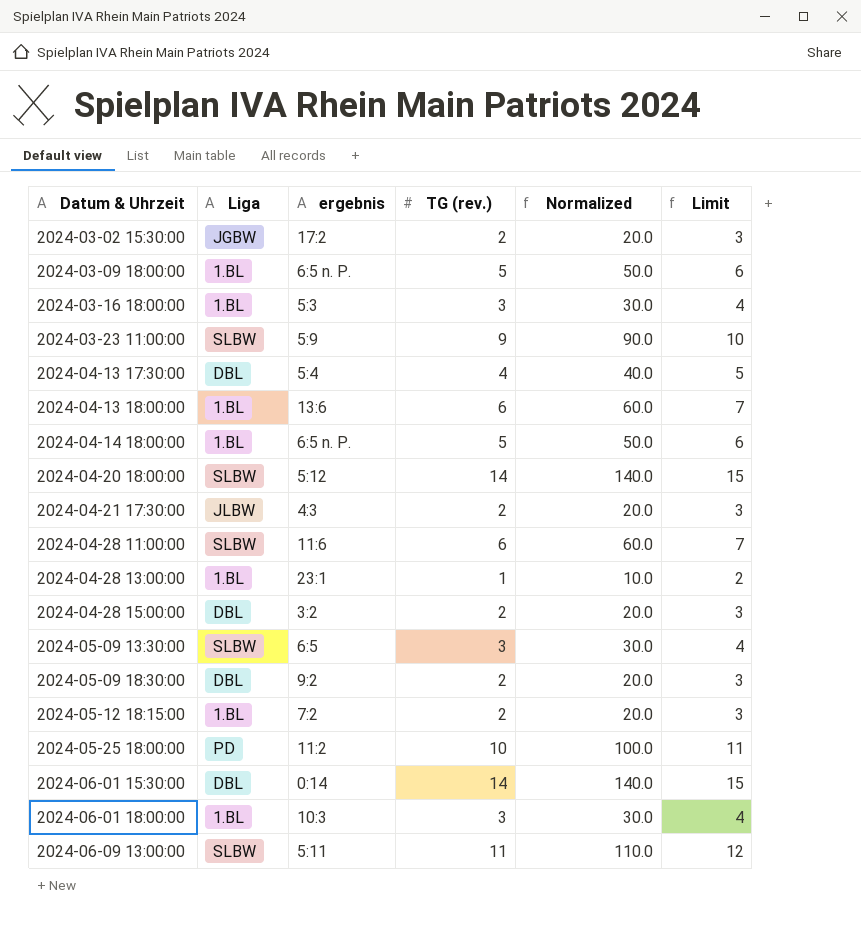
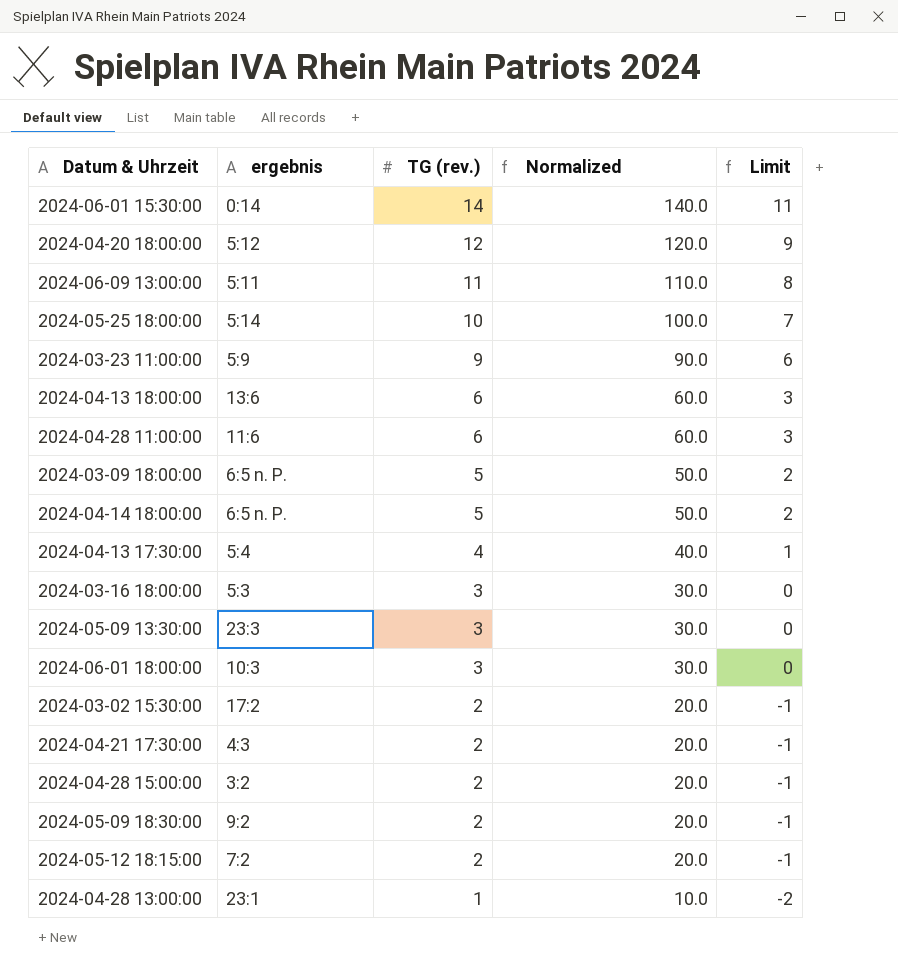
row order: Datum & Uhrzeit ascending -> TG (rev.) descending
column Liga | position: 2 -> none
column Limit | formula: [TG (rev.)] + 1 -> [TG (rev.)] - 3
2024-04-20 18:00:00 | TG (rev.): 14 -> 12
2024-04-20 18:00:00 | Normalized: 140.0 -> 120.0
2024-05-25 18:00:00 | ergebnis: 11:2 -> 5:14
2024-05-09 13:30:00 | ergebnis: 6:5 -> 23:3

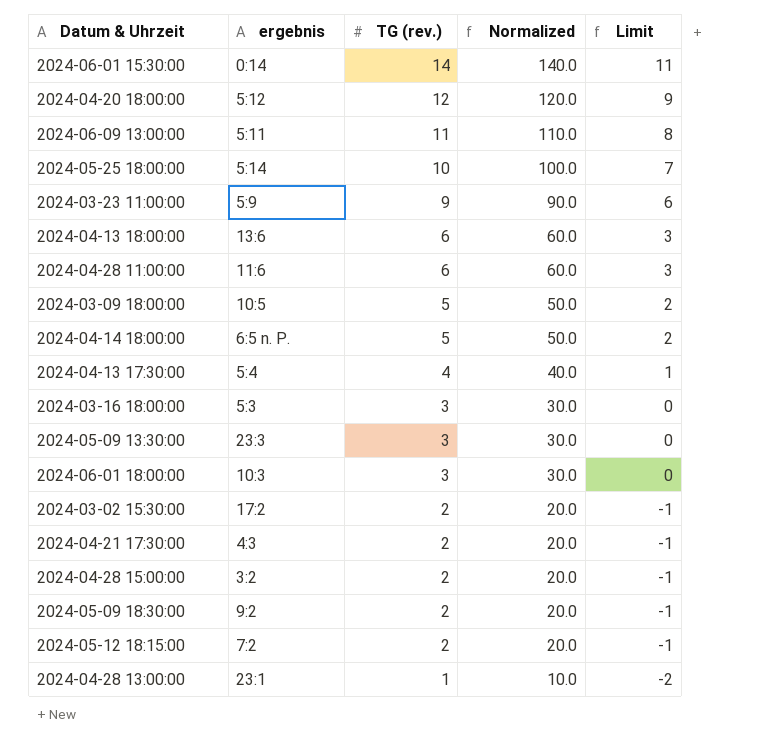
2024-03-09 18:00:00 | ergebnis: 6:5 n. P. -> 10:5

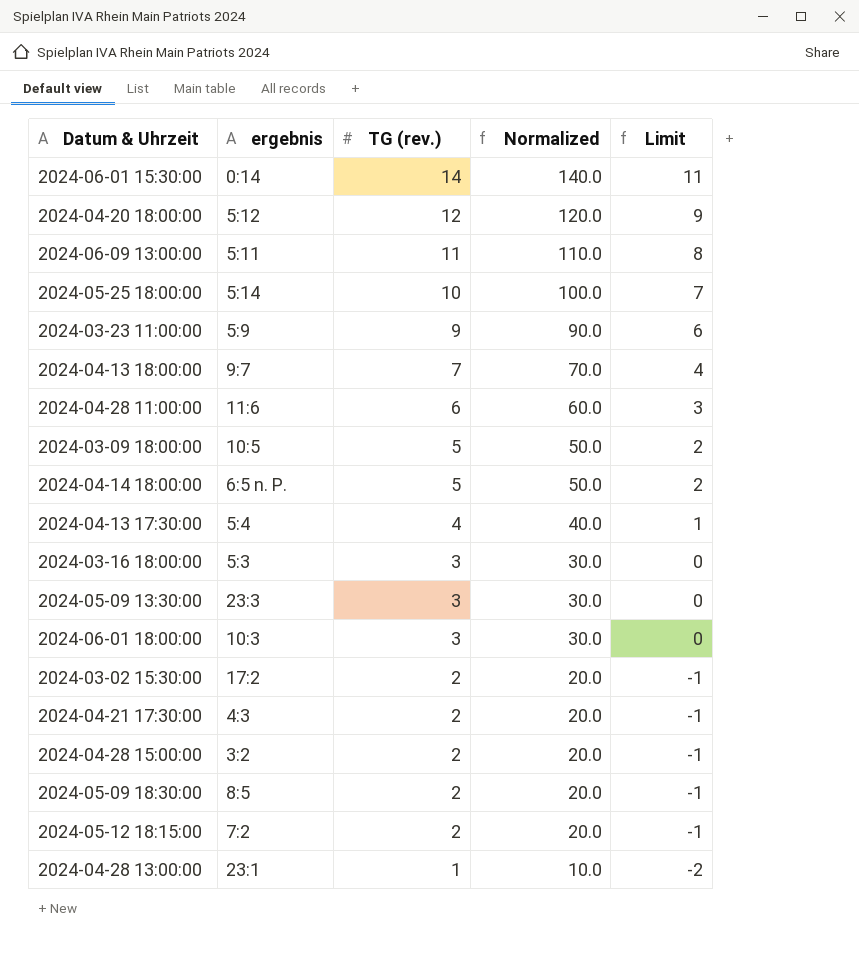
2024-04-13 18:00:00 | ergebnis: 13:6 -> 9:7
2024-04-13 18:00:00 | TG (rev.): 6 -> 7
2024-04-13 18:00:00 | Normalized: 60.0 -> 70.0
2024-04-13 18:00:00 | Limit: 3 -> 4
2024-05-09 18:30:00 | ergebnis: 9:2 -> 8:5

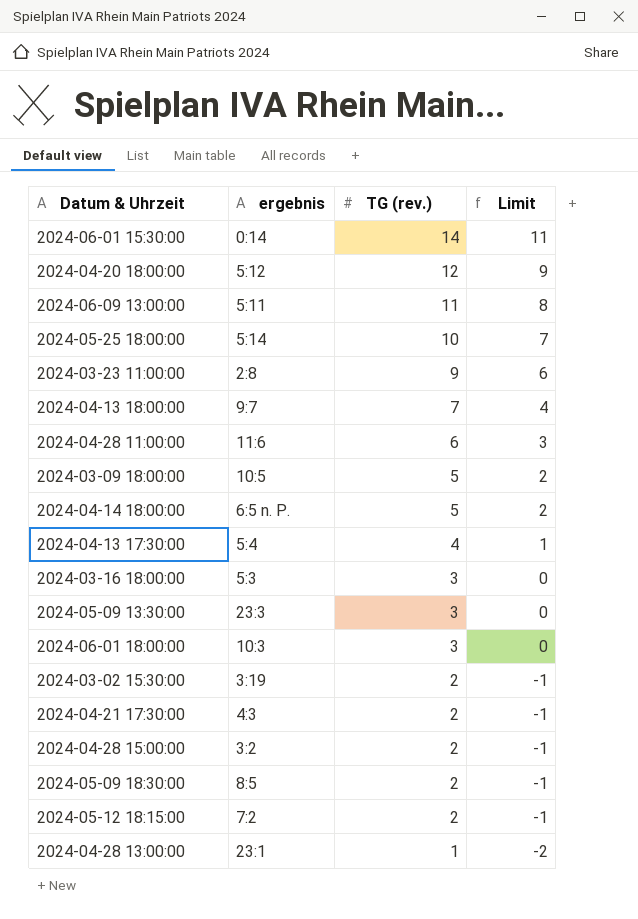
column Normalized | formula: [TG (rev.)] * 10 -> none
2024-03-23 11:00:00 | ergebnis: 5:9 -> 2:8
2024-03-02 15:30:00 | ergebnis: 17:2 -> 3:19

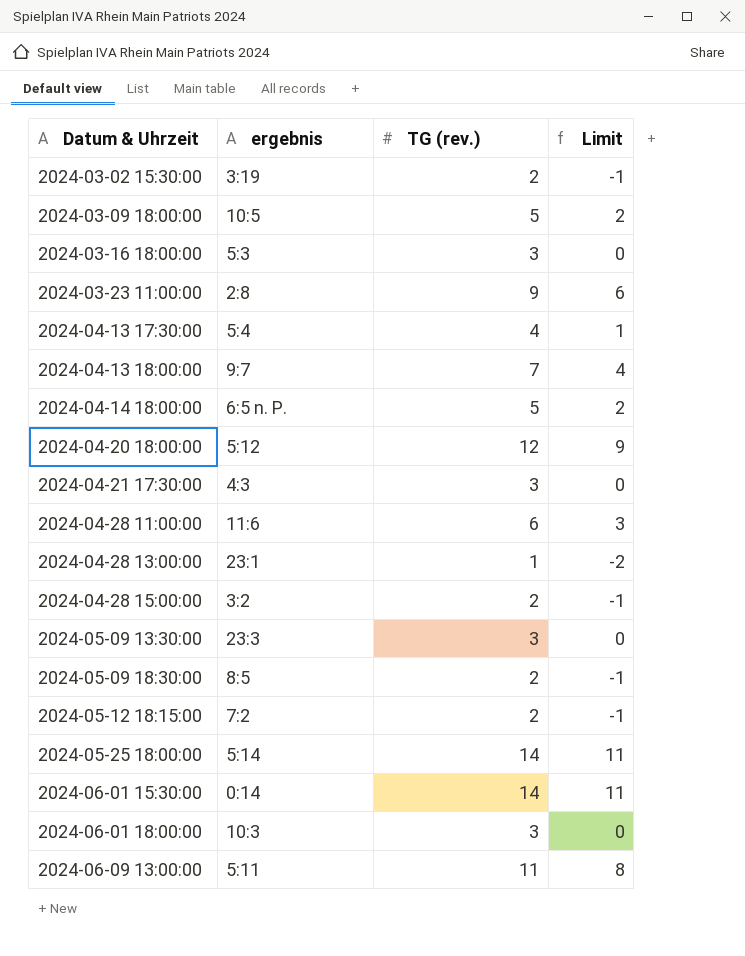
row order: TG (rev.) descending -> Datum & Uhrzeit ascending
2024-04-21 17:30:00 | TG (rev.): 2 -> 3
2024-04-21 17:30:00 | Limit: -1 -> 0
2024-05-25 18:00:00 | TG (rev.): 10 -> 14
2024-05-25 18:00:00 | Limit: 7 -> 11

